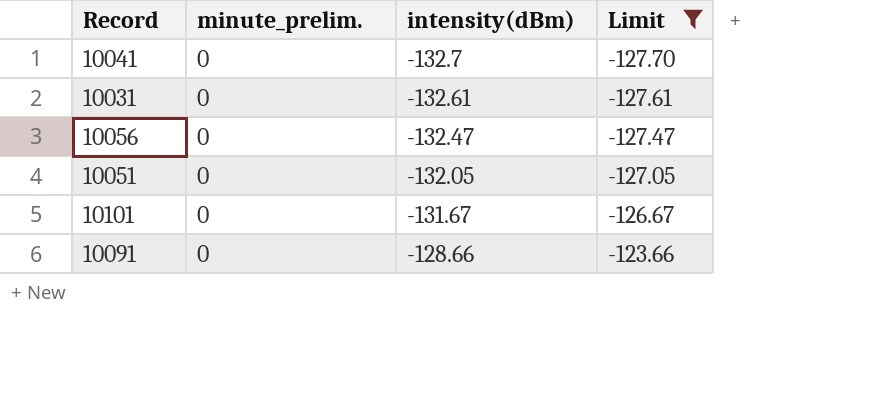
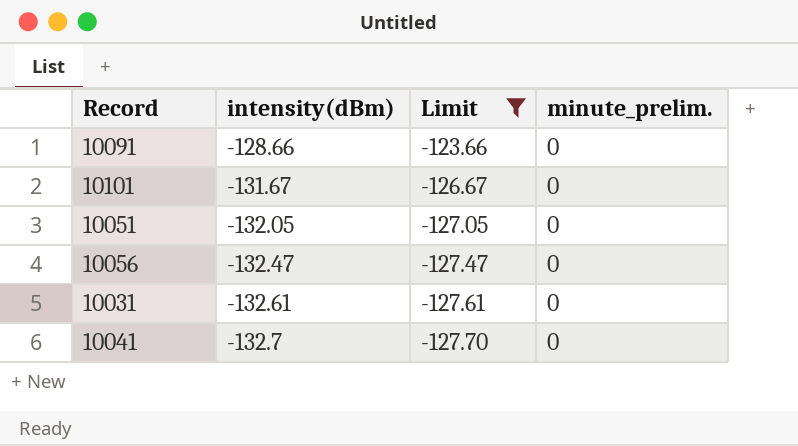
row order: intensity(dBm) ascending -> intensity(dBm) descending
column minute_prelim. | position: 2 -> 4

